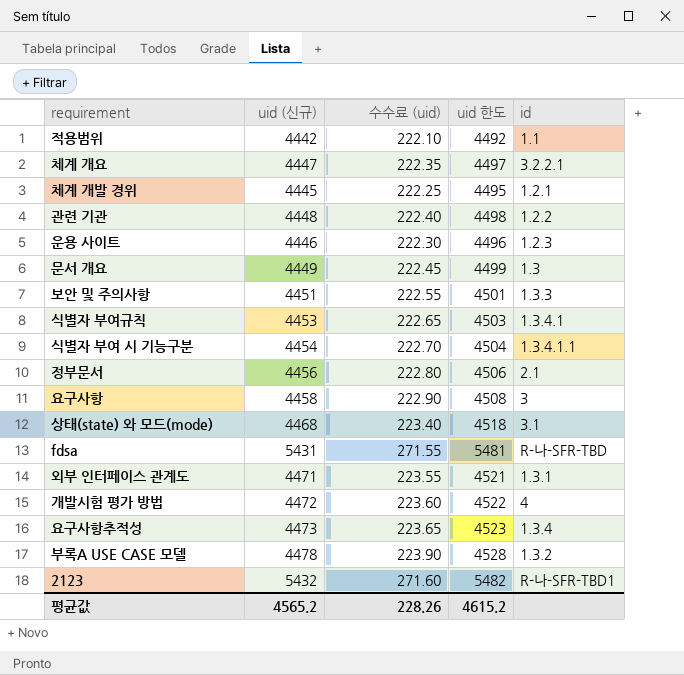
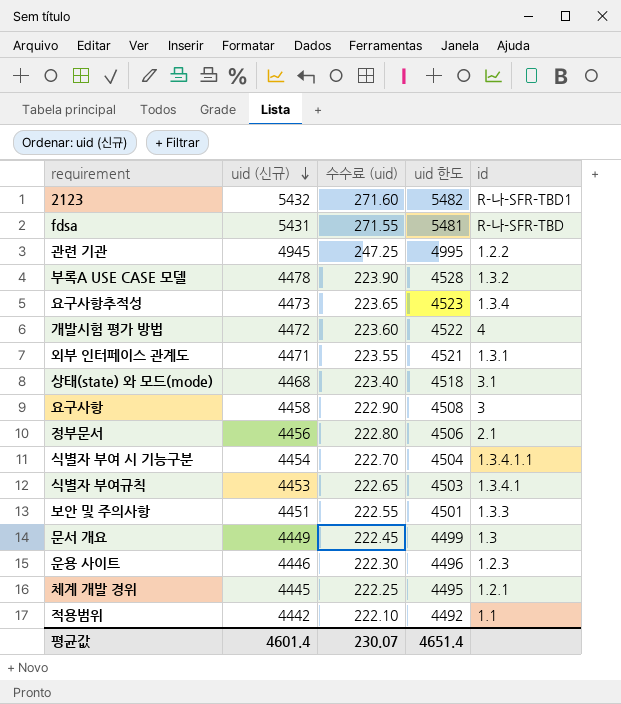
row order: none -> uid (신규) descending
row 체계 개요: 4447 | 222.35 | 4497 | 3.2.2.1 -> none
관련 기관 | uid (신규): 4448 -> 4945
관련 기관 | 수수료 (uid): 222.40 -> 247.25
관련 기관 | uid 한도: 4498 -> 4995
평균값 | uid (신규): 4565.2 -> 4601.4
평균값 | 수수료 (uid): 228.26 -> 230.07
평균값 | uid 한도: 4615.2 -> 4651.4

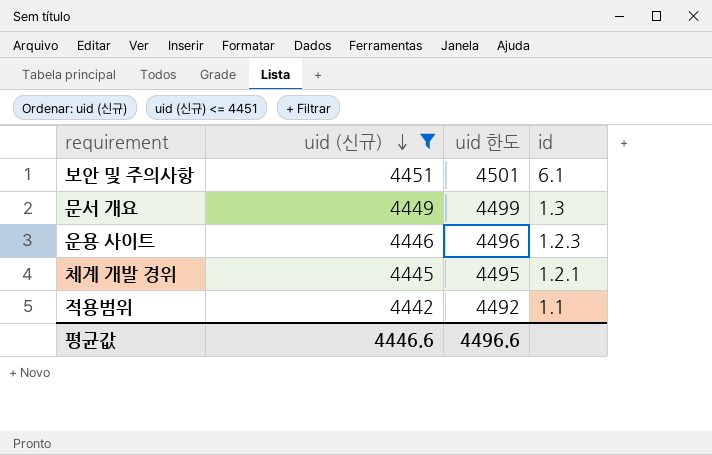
filter: none -> uid (신규) <= 4451
column 수수료 (uid) | formula: [uid (신규)] * 0.05 -> none
보안 및 주의사항 | id: 1.3.3 -> 6.1
평균값 | uid (신규): 4601.4 -> 4446.6
평균값 | uid 한도: 4651.4 -> 4496.6

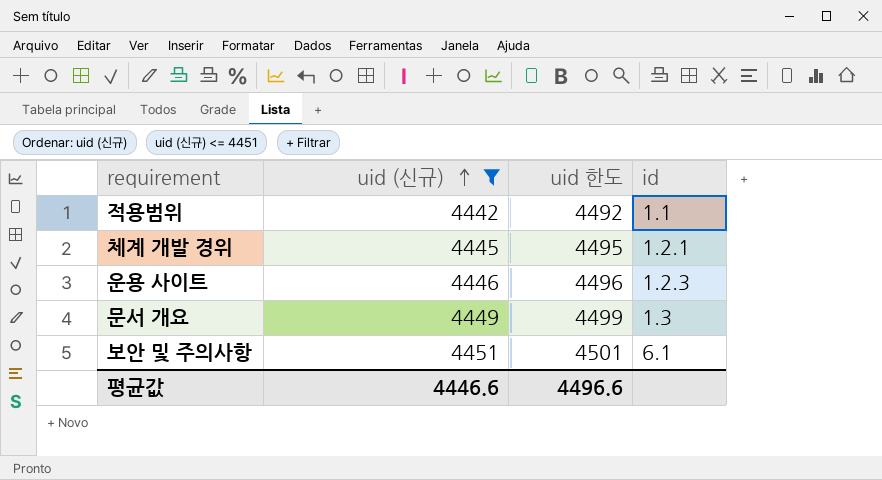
row order: uid (신규) descending -> uid (신규) ascending

